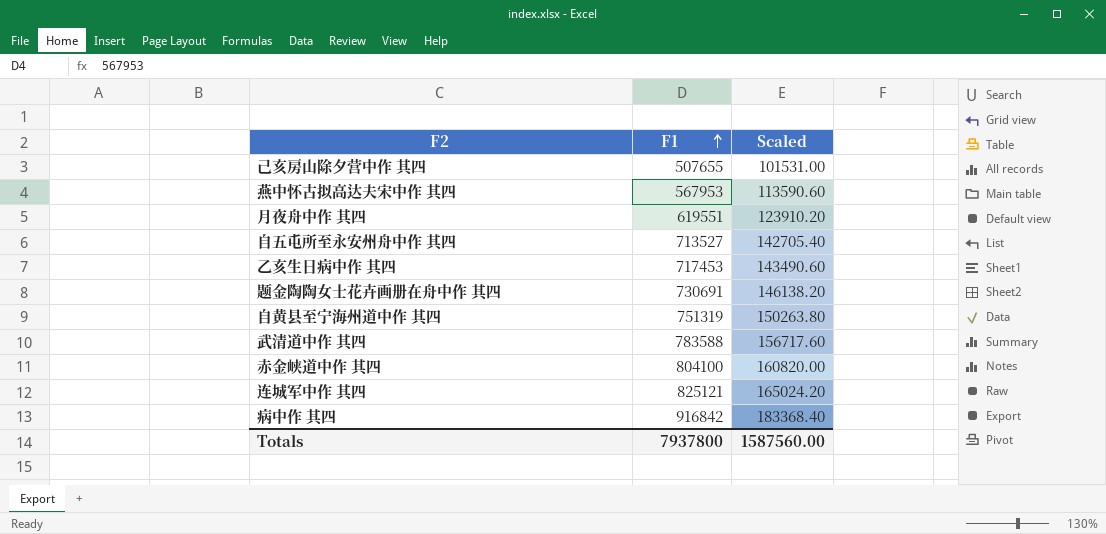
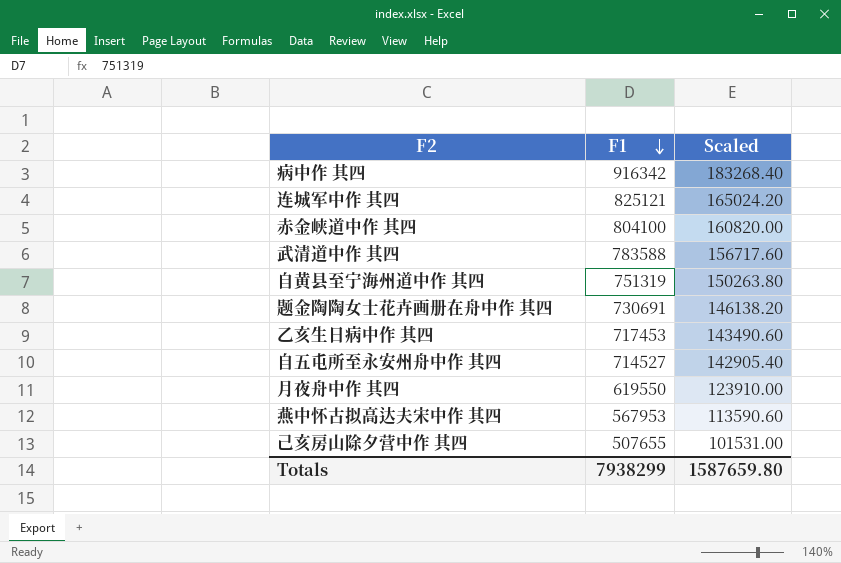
row order: F1 ascending -> F1 descending
病中作 其四 | F1: 916842 -> 916342
病中作 其四 | Scaled: 183368.40 -> 183268.40
自五屯所至永安州舟中作 其四 | F1: 713527 -> 714527
自五屯所至永安州舟中作 其四 | Scaled: 142705.40 -> 142905.40
月夜舟中作 其四 | F1: 619551 -> 619550
月夜舟中作 其四 | Scaled: 123910.20 -> 123910.00
Totals | F1: 7937800 -> 7938299
Totals | Scaled: 1587560.00 -> 1587659.80

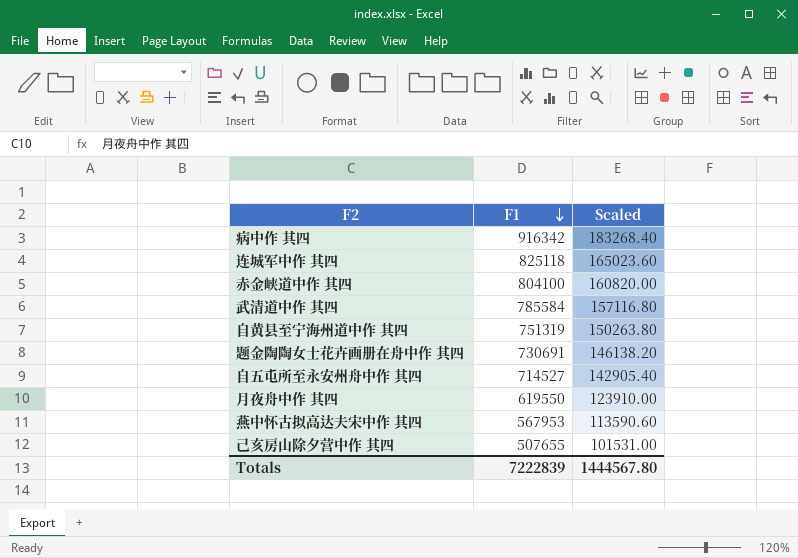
row 乙亥生日病中作 其四: 717453 | 143490.60 -> none
连城军中作 其四 | F1: 825121 -> 825118
连城军中作 其四 | Scaled: 165024.20 -> 165023.60
武清道中作 其四 | F1: 783588 -> 785584
武清道中作 其四 | Scaled: 156717.60 -> 157116.80
Totals | F1: 7938299 -> 7222839
Totals | Scaled: 1587659.80 -> 1444567.80

